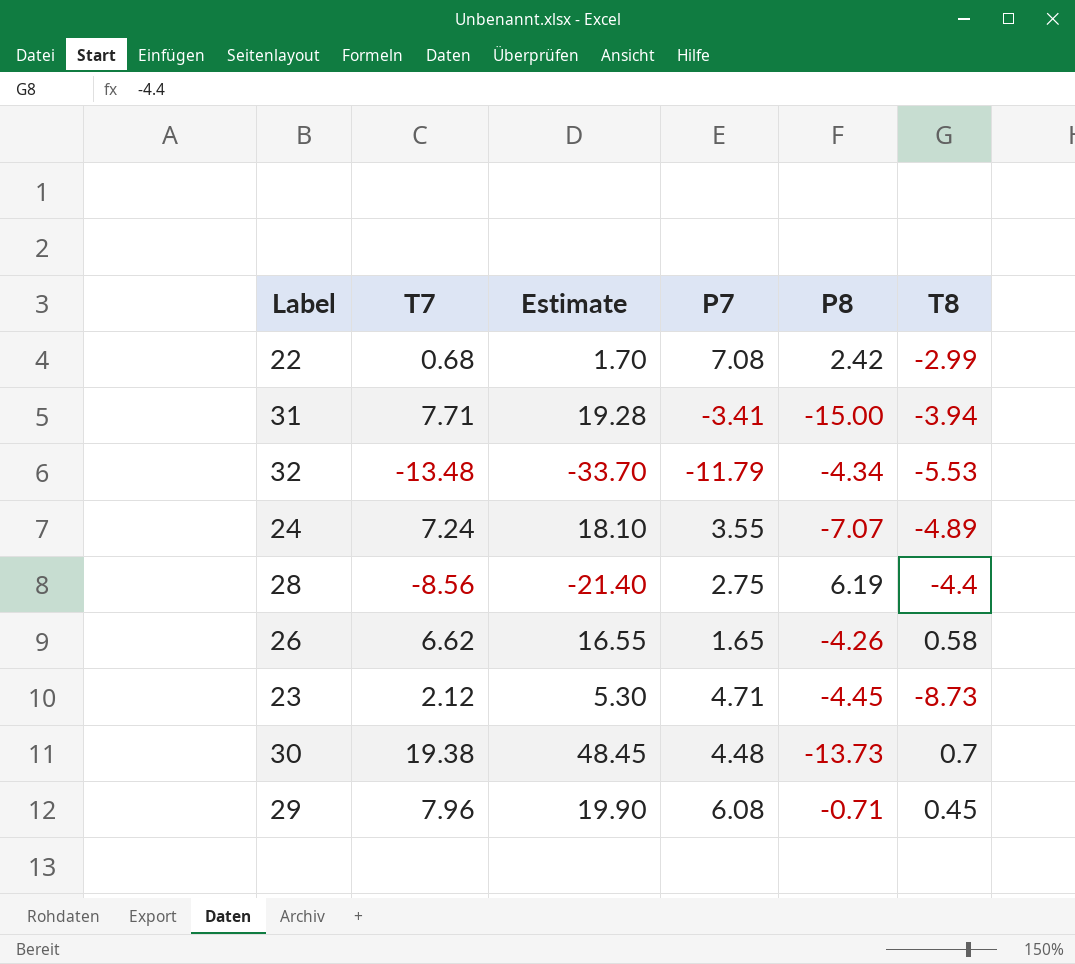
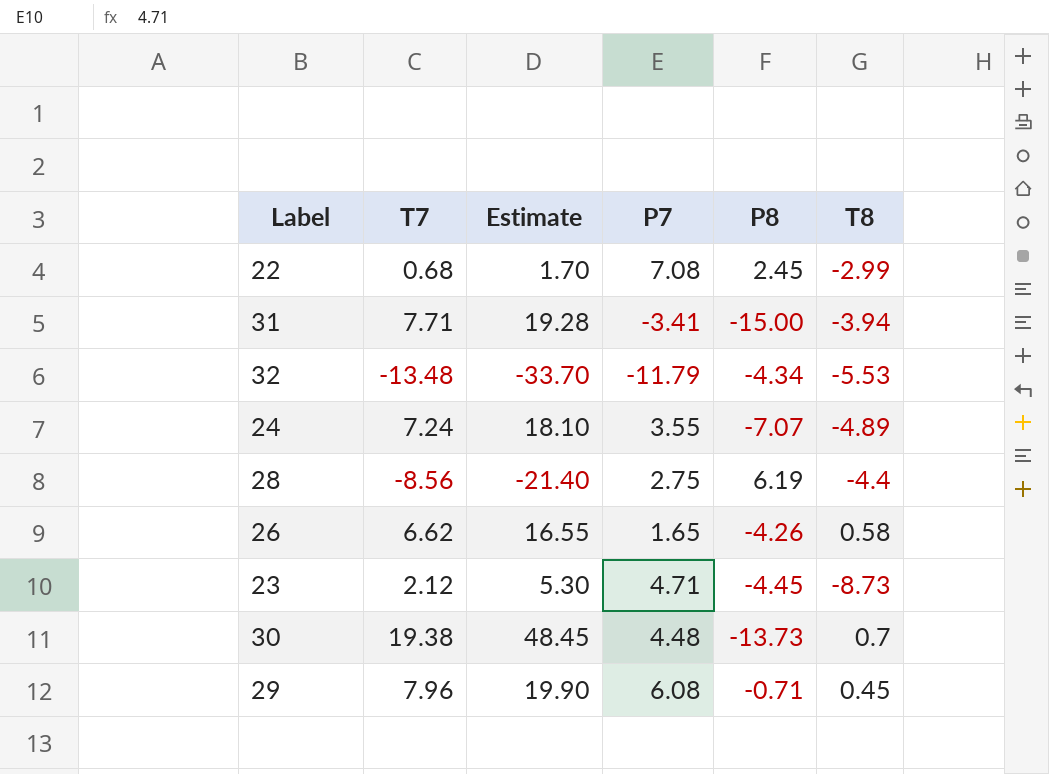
22 | P8: 2.42 -> 2.45

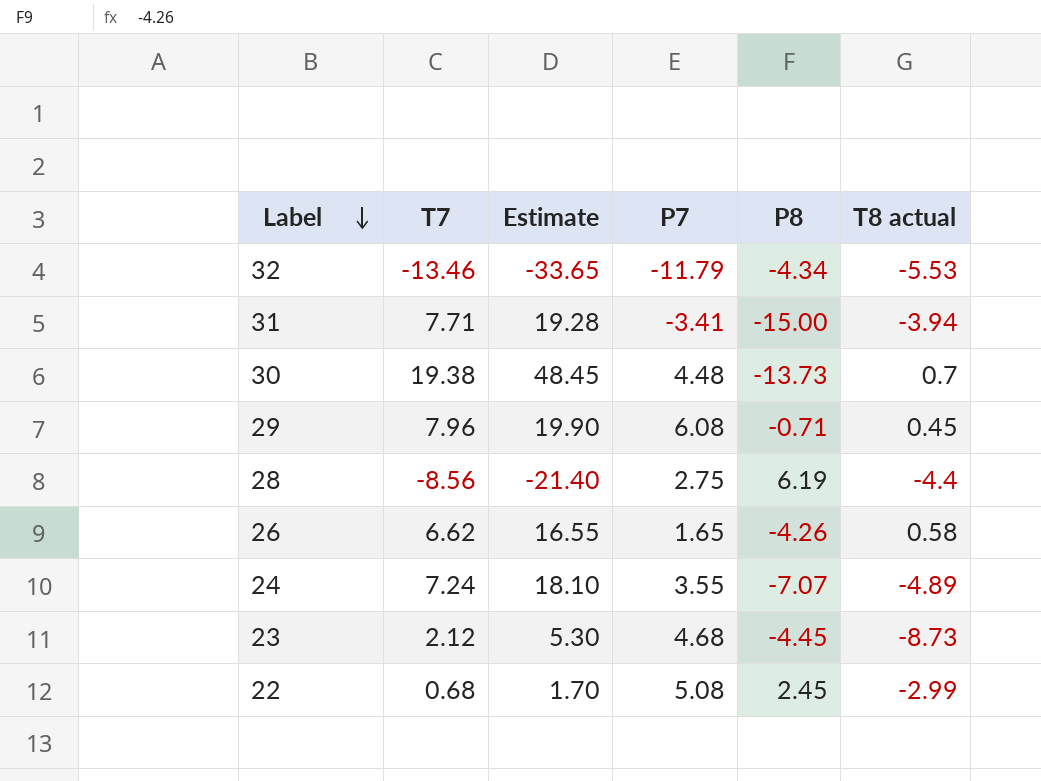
row order: none -> Label descending
column name: T8 -> T8 actual
32 | T7: -13.48 -> -13.46
32 | Estimate: -33.70 -> -33.65
23 | P7: 4.71 -> 4.68
22 | P7: 7.08 -> 5.08

